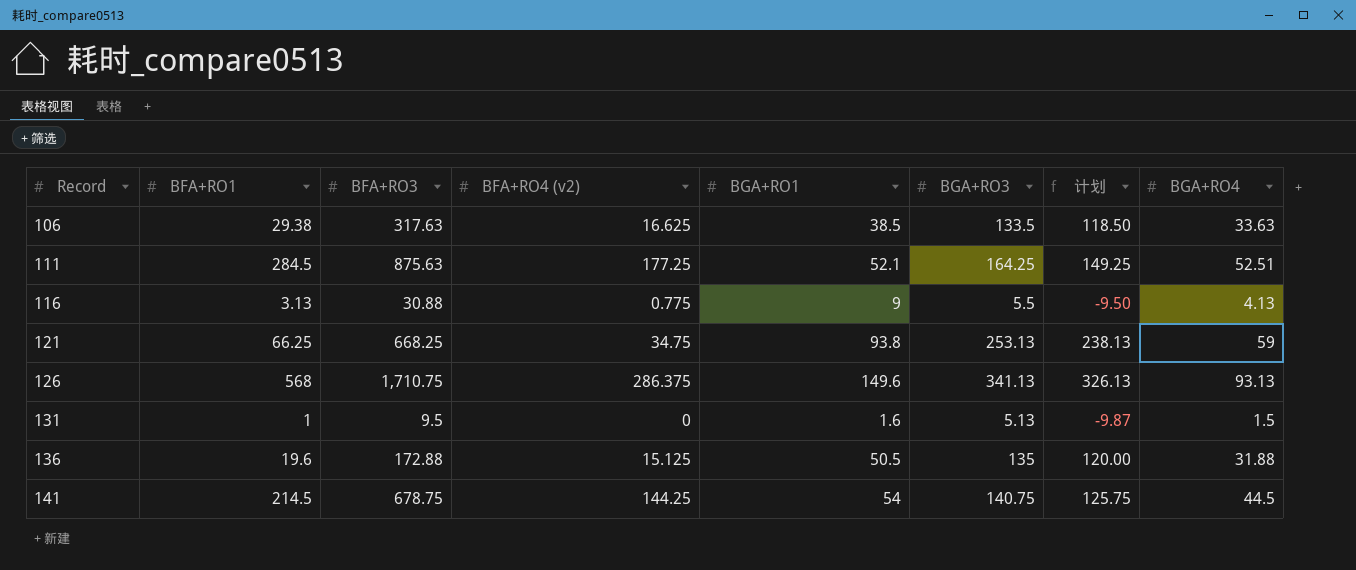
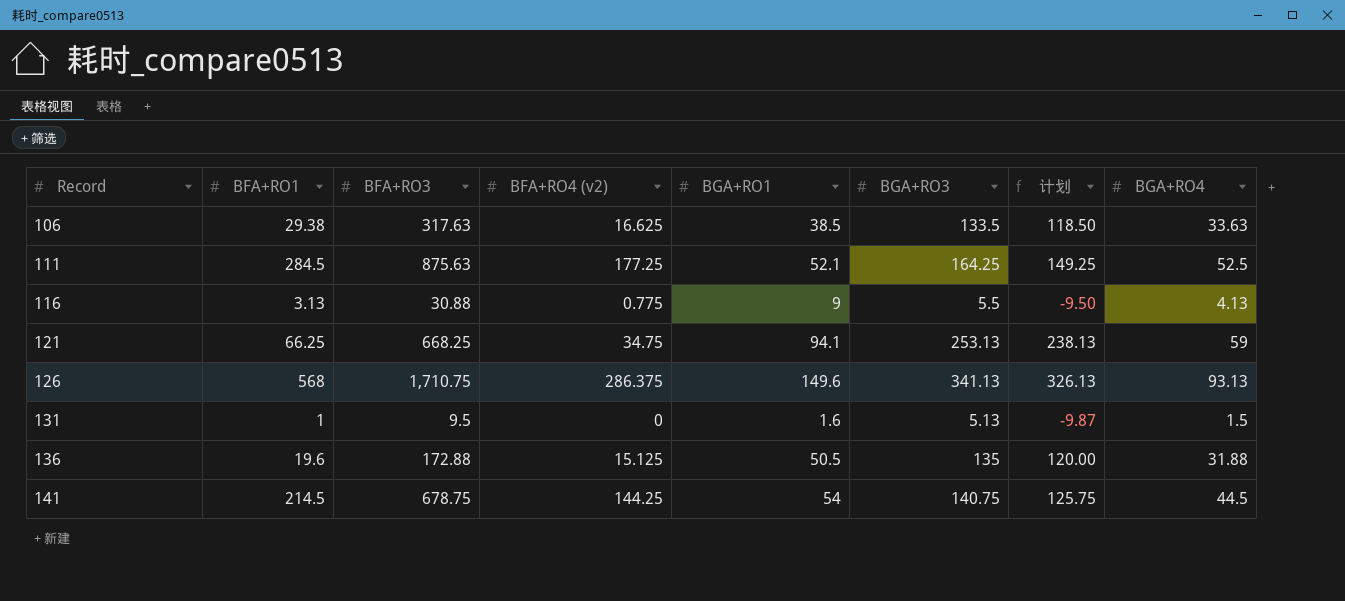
111 | BGA+RO4: 52.51 -> 52.5
121 | BGA+RO1: 93.8 -> 94.1

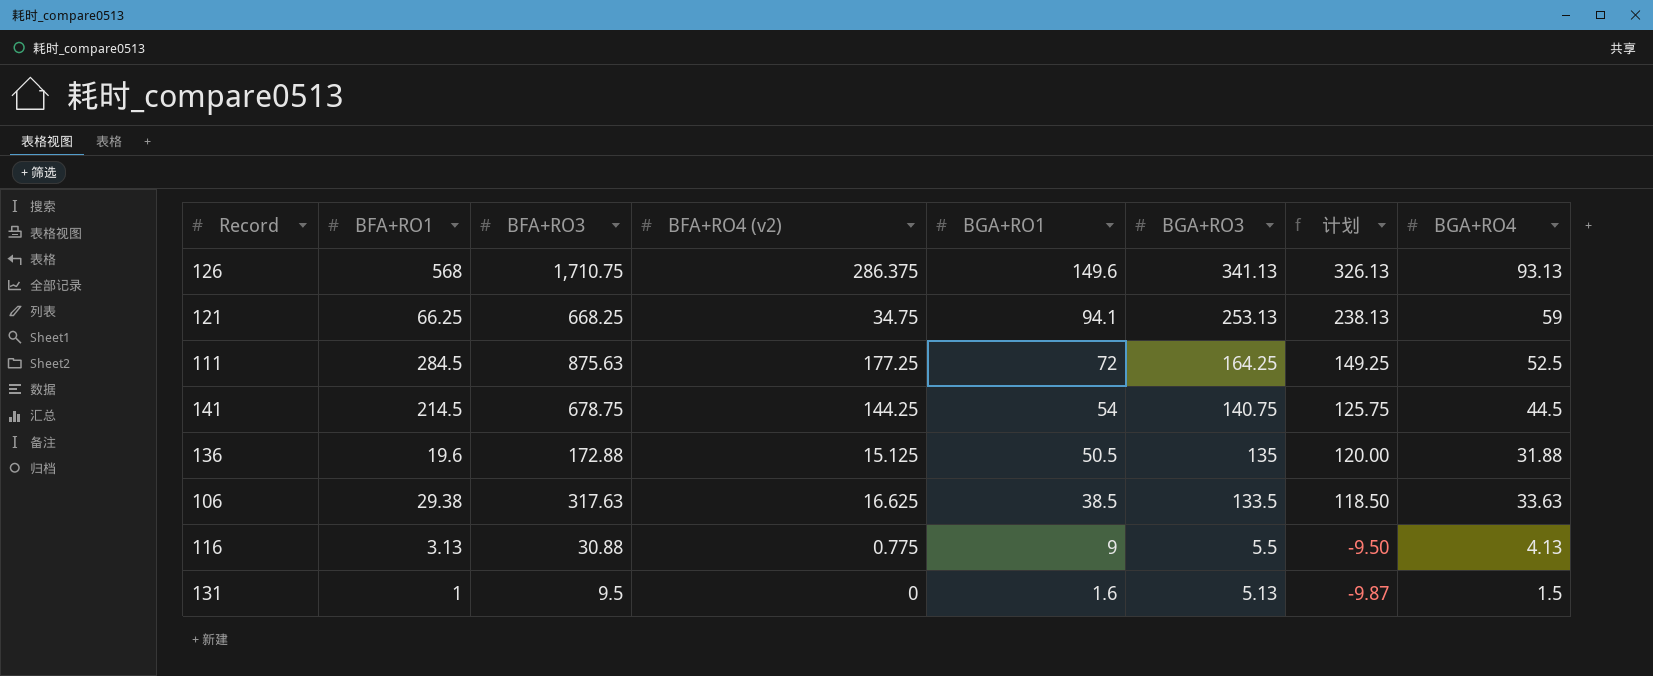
row order: Record ascending -> BGA+RO1 descending
111 | BGA+RO1: 52.1 -> 72

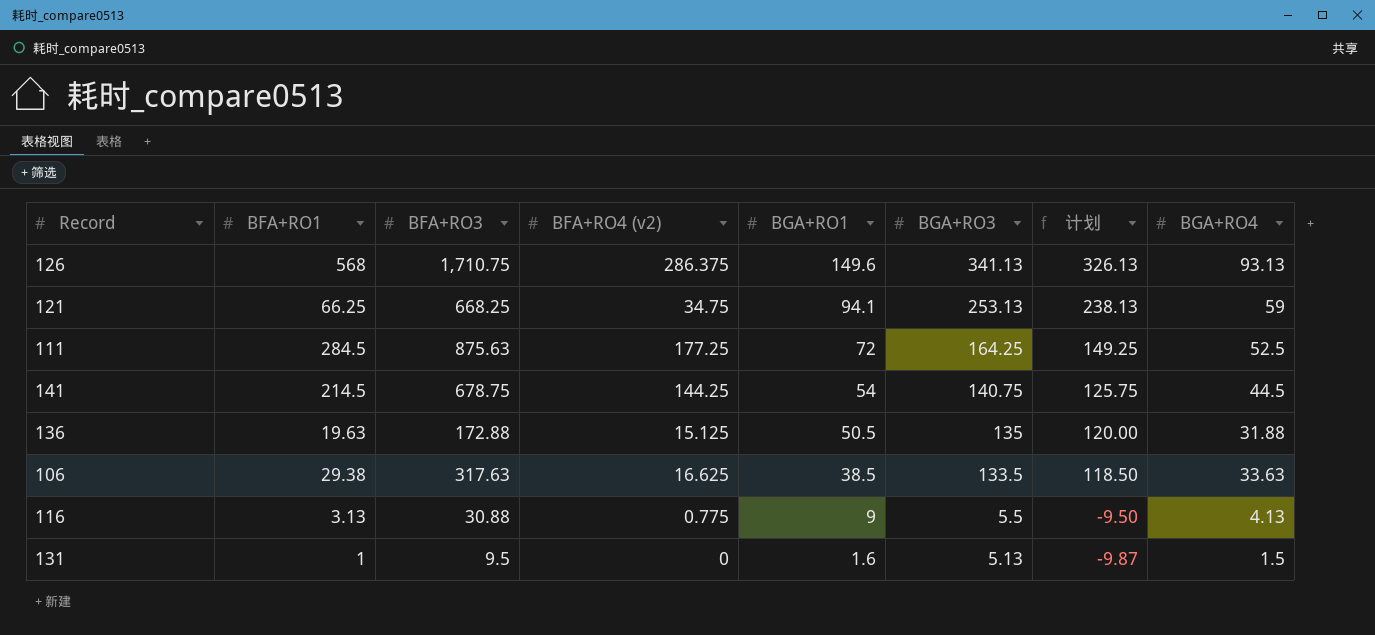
136 | BFA+RO1: 19.6 -> 19.63

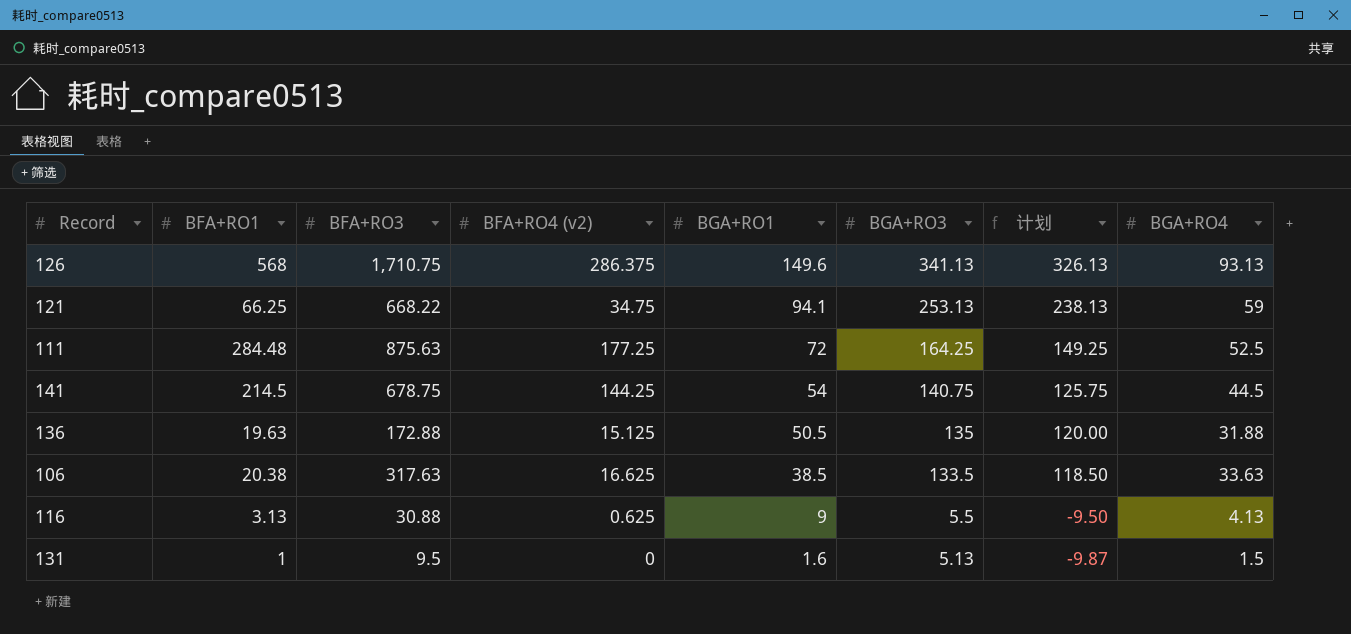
121 | BFA+RO3: 668.25 -> 668.22
111 | BFA+RO1: 284.5 -> 284.48
106 | BFA+RO1: 29.38 -> 20.38
116 | BFA+RO4 (v2): 0.775 -> 0.625

